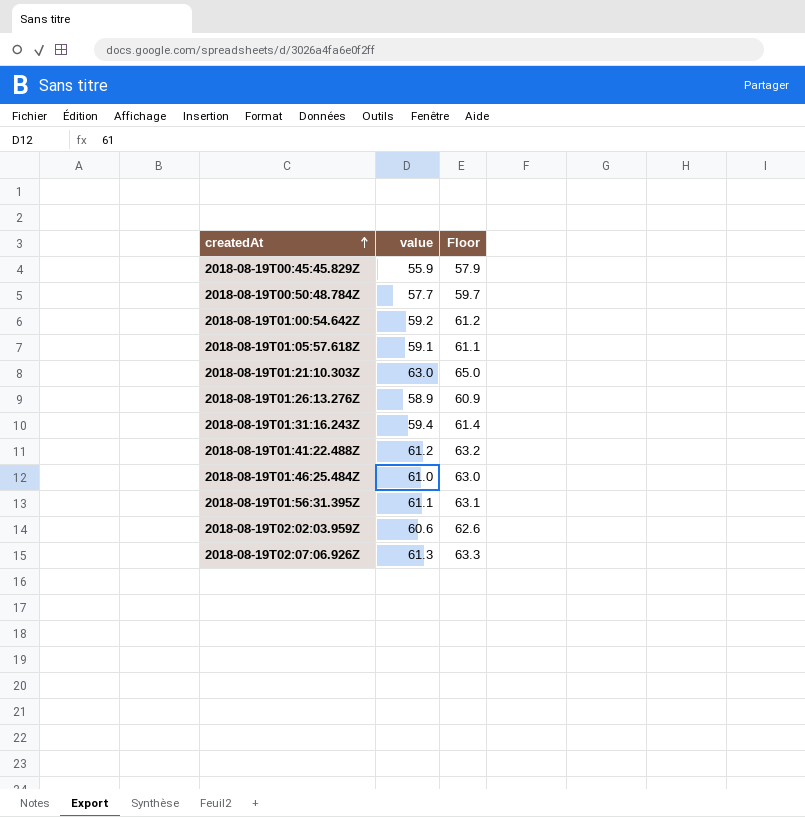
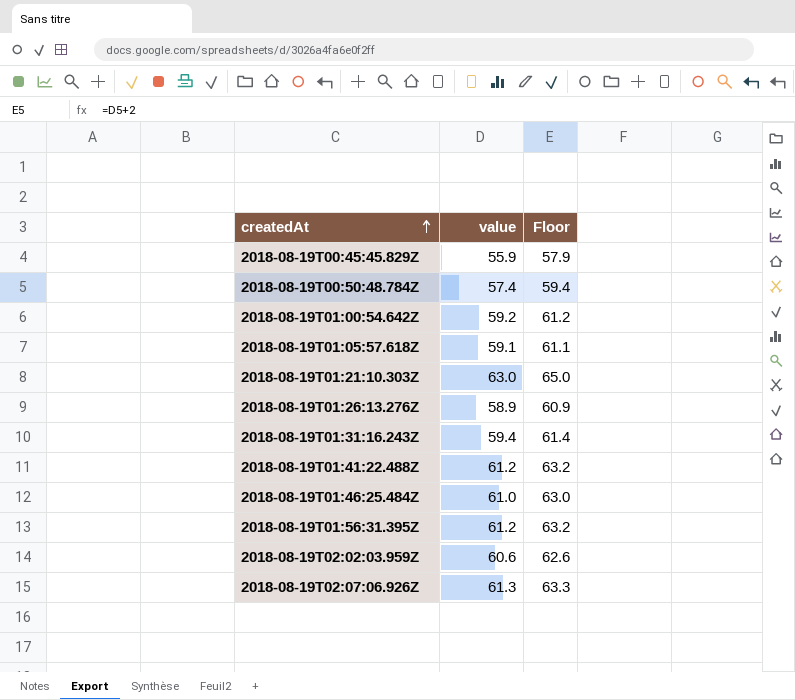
2018-08-19T00:50:48.784Z | value: 57.7 -> 57.4
2018-08-19T00:50:48.784Z | Floor: 59.7 -> 59.4
2018-08-19T01:56:31.395Z | value: 61.1 -> 61.2
2018-08-19T01:56:31.395Z | Floor: 63.1 -> 63.2

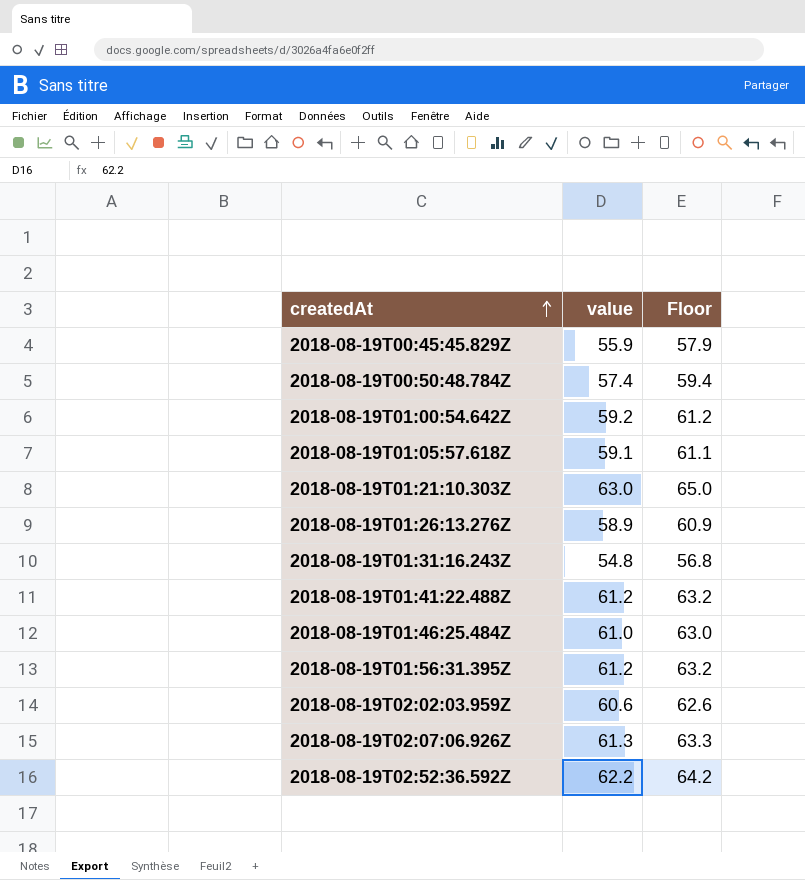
2018-08-19T01:31:16.243Z | value: 59.4 -> 54.8
2018-08-19T01:31:16.243Z | Floor: 61.4 -> 56.8
row 2018-08-19T02:52:36.592Z: none -> 62.2 | 64.2

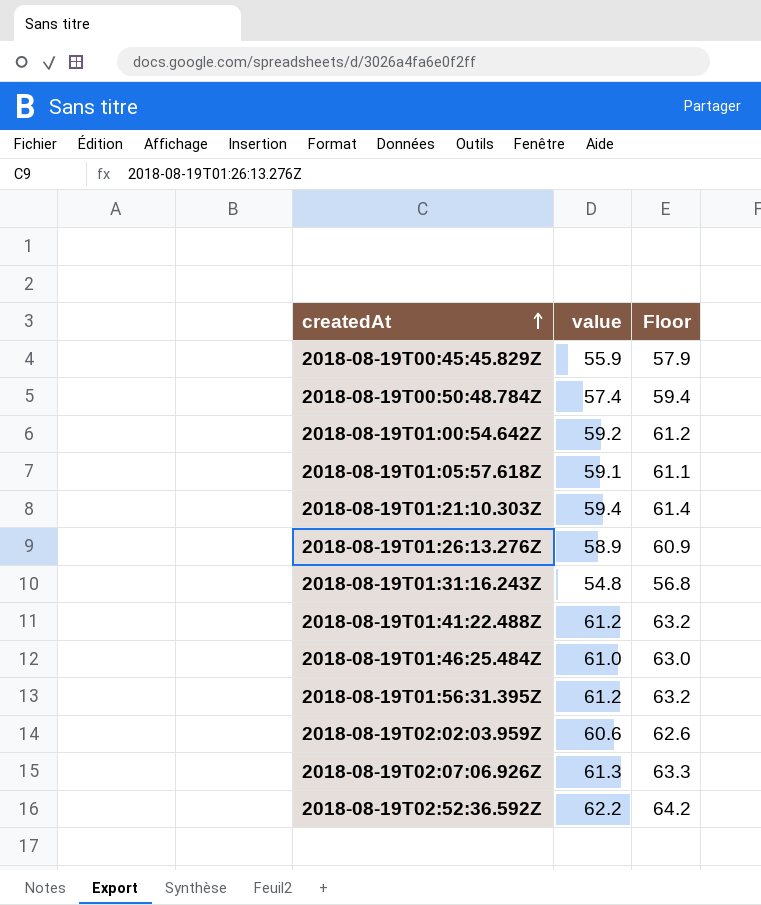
2018-08-19T01:21:10.303Z | value: 63.0 -> 59.4
2018-08-19T01:21:10.303Z | Floor: 65.0 -> 61.4

